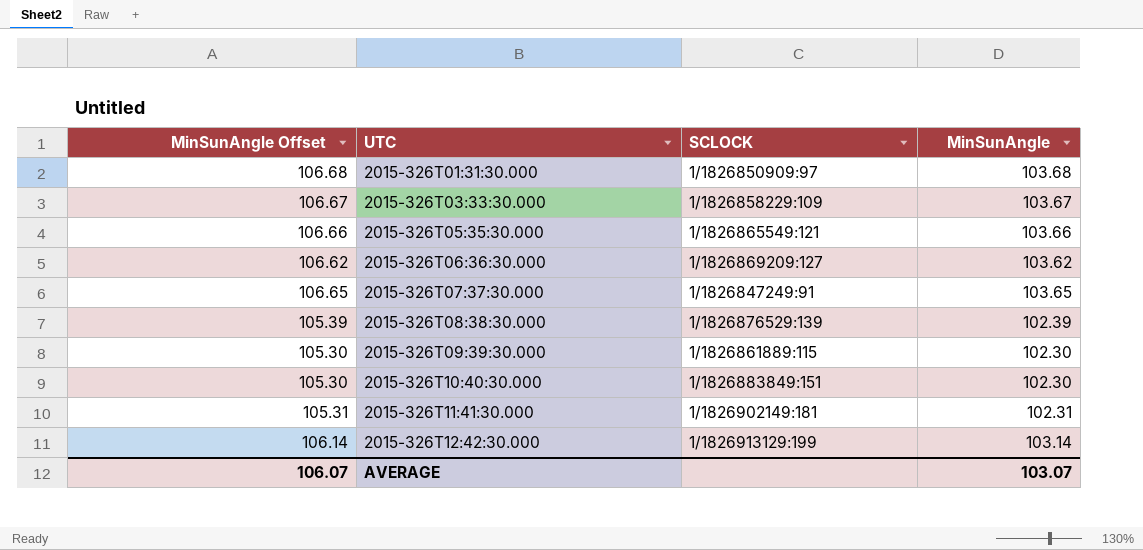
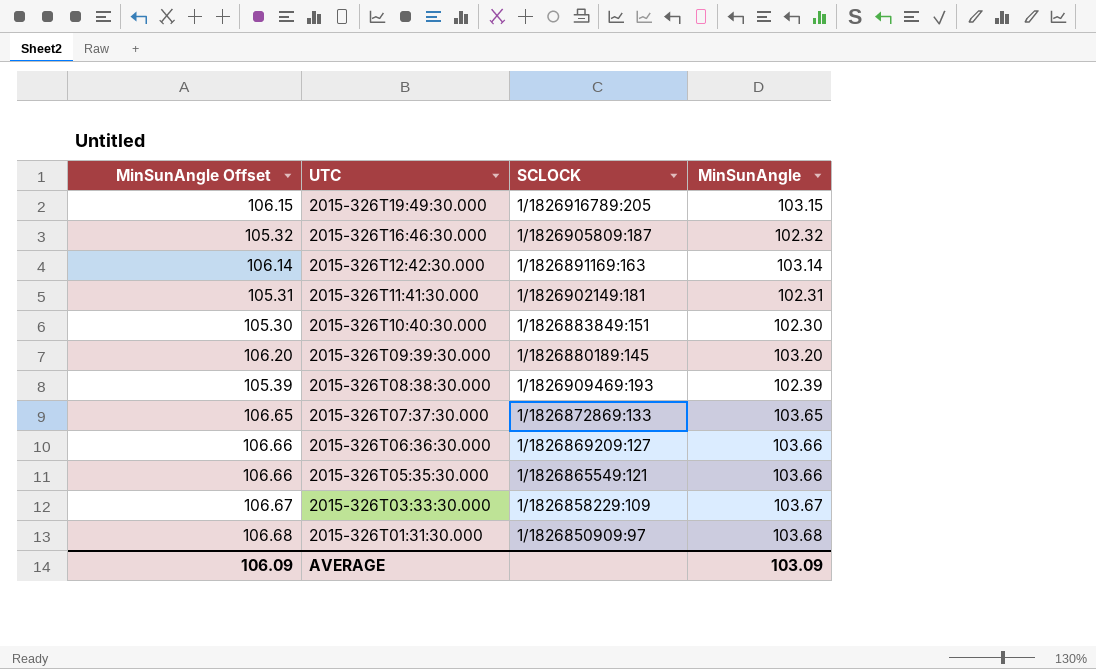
row order: UTC ascending -> UTC descending
row 2015-326T19:49:30.000: none -> 106.15 | 1/1826916789:205 | 103.15
row 2015-326T16:46:30.000: none -> 105.32 | 1/1826905809:187 | 102.32
2015-326T12:42:30.000 | SCLOCK: 1/1826913129:199 -> 1/1826891169:163
2015-326T09:39:30.000 | MinSunAngle Offset: 105.30 -> 106.20
2015-326T09:39:30.000 | SCLOCK: 1/1826861889:115 -> 1/1826880189:145
2015-326T09:39:30.000 | MinSunAngle: 102.30 -> 103.20
2015-326T08:38:30.000 | SCLOCK: 1/1826876529:139 -> 1/1826909469:193
2015-326T07:37:30.000 | SCLOCK: 1/1826847249:91 -> 1/1826872869:133
2015-326T06:36:30.000 | MinSunAngle Offset: 106.62 -> 106.66
2015-326T06:36:30.000 | MinSunAngle: 103.62 -> 103.66
AVERAGE | MinSunAngle Offset: 106.07 -> 106.09
AVERAGE | MinSunAngle: 103.07 -> 103.09

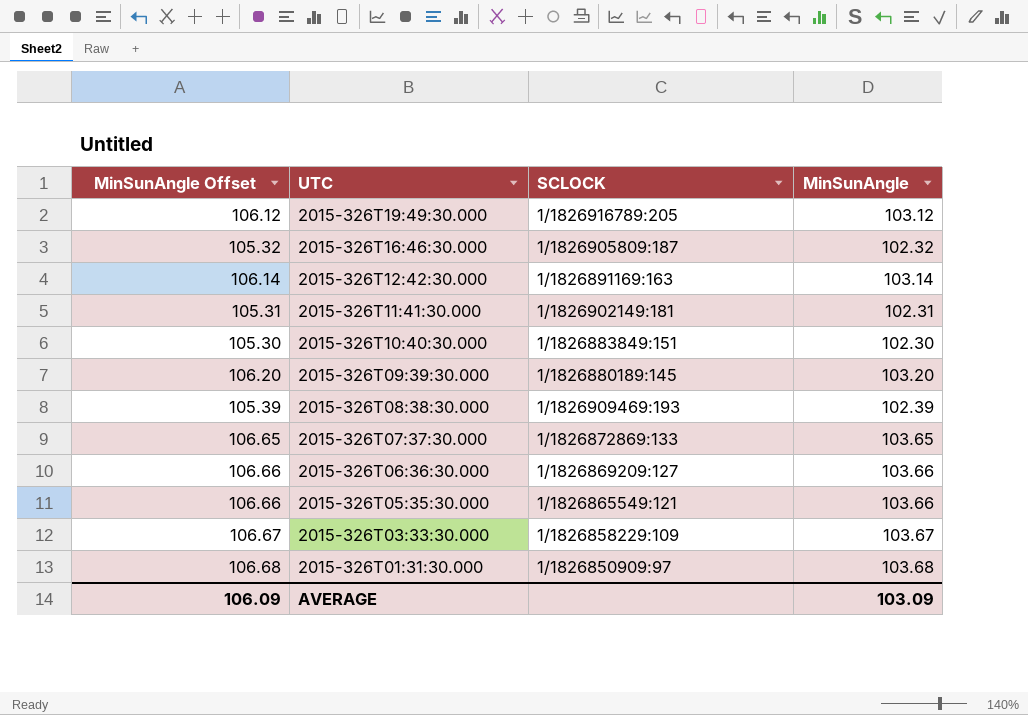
2015-326T19:49:30.000 | MinSunAngle Offset: 106.15 -> 106.12
2015-326T19:49:30.000 | MinSunAngle: 103.15 -> 103.12

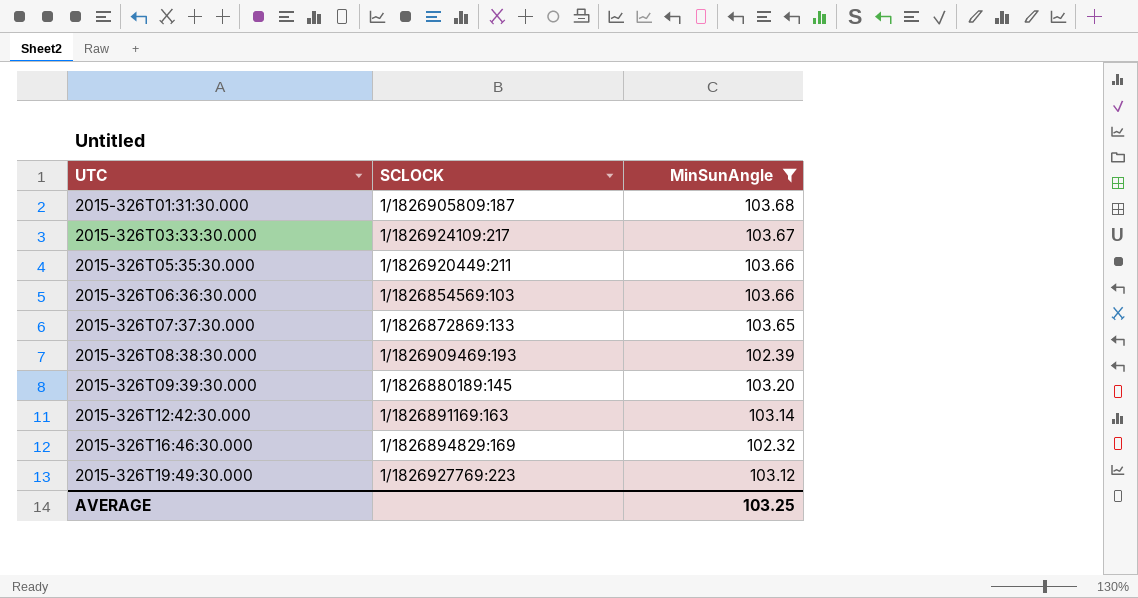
filter: none -> MinSunAngle >= 102.32
row order: UTC descending -> UTC ascending
column MinSunAngle Offset | formula: [MinSunAngle] + 3 -> none
2015-326T01:31:30.000 | SCLOCK: 1/1826850909:97 -> 1/1826905809:187
2015-326T03:33:30.000 | SCLOCK: 1/1826858229:109 -> 1/1826924109:217
2015-326T05:35:30.000 | SCLOCK: 1/1826865549:121 -> 1/1826920449:211
2015-326T06:36:30.000 | SCLOCK: 1/1826869209:127 -> 1/1826854569:103
2015-326T16:46:30.000 | SCLOCK: 1/1826905809:187 -> 1/1826894829:169
2015-326T19:49:30.000 | SCLOCK: 1/1826916789:205 -> 1/1826927769:223
AVERAGE | MinSunAngle: 103.09 -> 103.25

